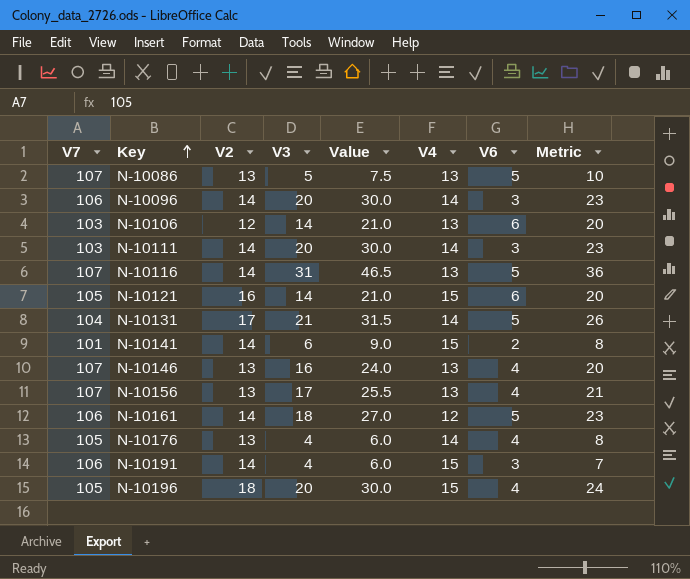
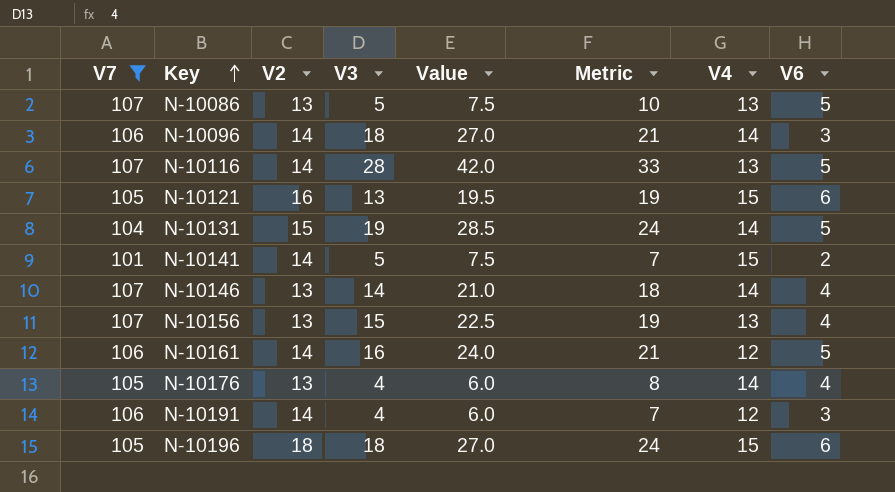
filter: none -> V7 != 103
column Metric | position: 8 -> 6
N-10096 | V3: 20 -> 18
N-10096 | Value: 30.0 -> 27.0
N-10096 | Metric: 23 -> 21
N-10116 | V3: 31 -> 28
N-10116 | Value: 46.5 -> 42.0
N-10116 | Metric: 36 -> 33
N-10121 | V3: 14 -> 13
N-10121 | Value: 21.0 -> 19.5
N-10121 | Metric: 20 -> 19
N-10131 | V2: 17 -> 15
N-10131 | V3: 21 -> 19
N-10131 | Value: 31.5 -> 28.5
N-10131 | Metric: 26 -> 24
N-10141 | V3: 6 -> 5
N-10141 | Value: 9.0 -> 7.5
N-10141 | Metric: 8 -> 7
N-10146 | V3: 16 -> 14
N-10146 | Value: 24.0 -> 21.0
N-10146 | Metric: 20 -> 18
N-10146 | V4: 13 -> 14
N-10156 | V3: 17 -> 15
N-10156 | Value: 25.5 -> 22.5
N-10156 | Metric: 21 -> 19
N-10161 | V3: 18 -> 16
N-10161 | Value: 27.0 -> 24.0
N-10161 | Metric: 23 -> 21
N-10191 | V4: 15 -> 12
N-10196 | V3: 20 -> 18
N-10196 | Value: 30.0 -> 27.0
N-10196 | V6: 4 -> 6

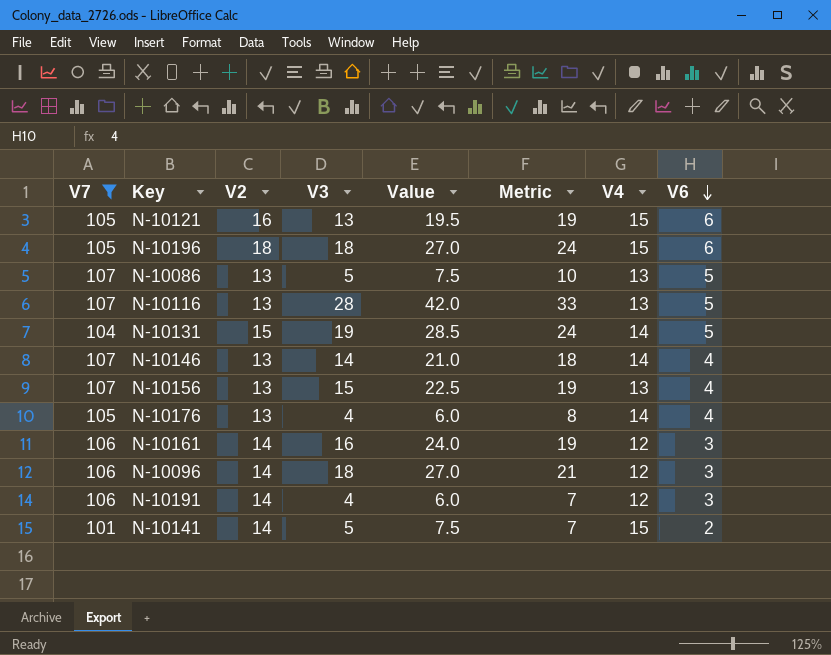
row order: Key ascending -> V6 descending
N-10116 | V2: 14 -> 13
N-10161 | Metric: 21 -> 19
N-10161 | V6: 5 -> 3
N-10096 | V4: 14 -> 12

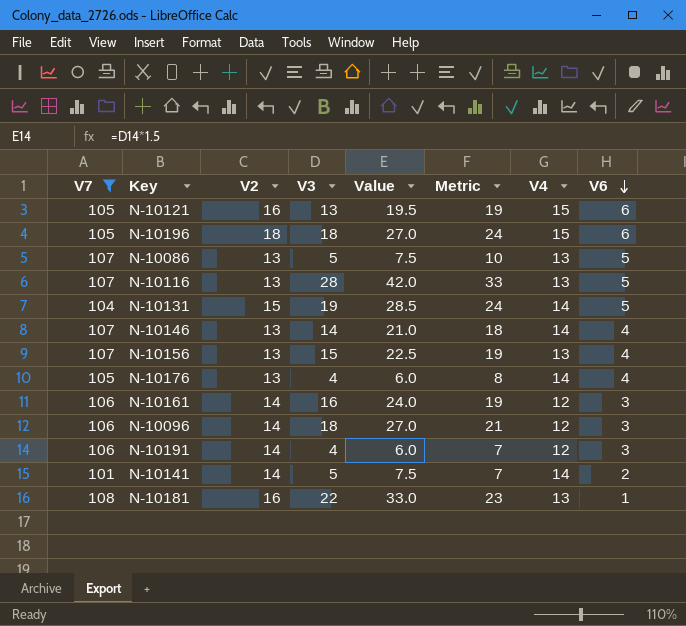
N-10141 | V4: 15 -> 14
row N-10181: none -> 108 | 16 | 22 | 33.0 | 23 | 13 | 1

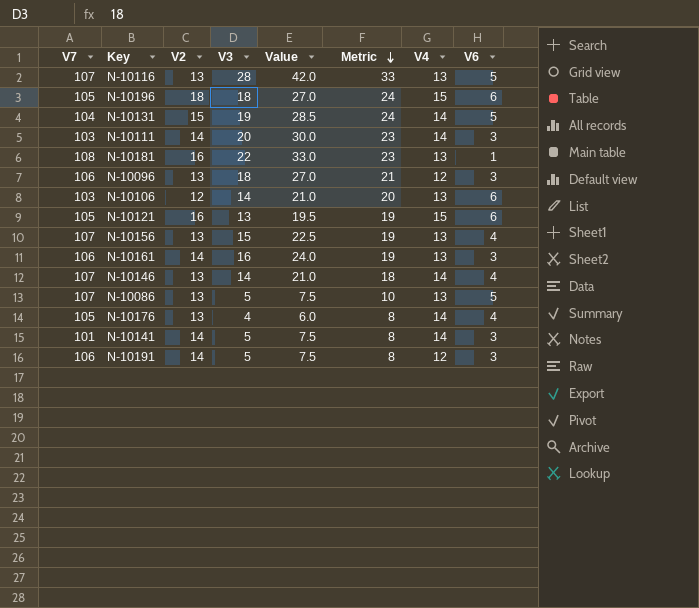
filter: V7 != 103 -> none
row order: V6 descending -> Metric descending
N-10096 | V2: 14 -> 13
N-10161 | V4: 12 -> 13
N-10141 | Metric: 7 -> 8
N-10141 | V6: 2 -> 3
N-10191 | V3: 4 -> 5
N-10191 | Value: 6.0 -> 7.5
N-10191 | Metric: 7 -> 8

